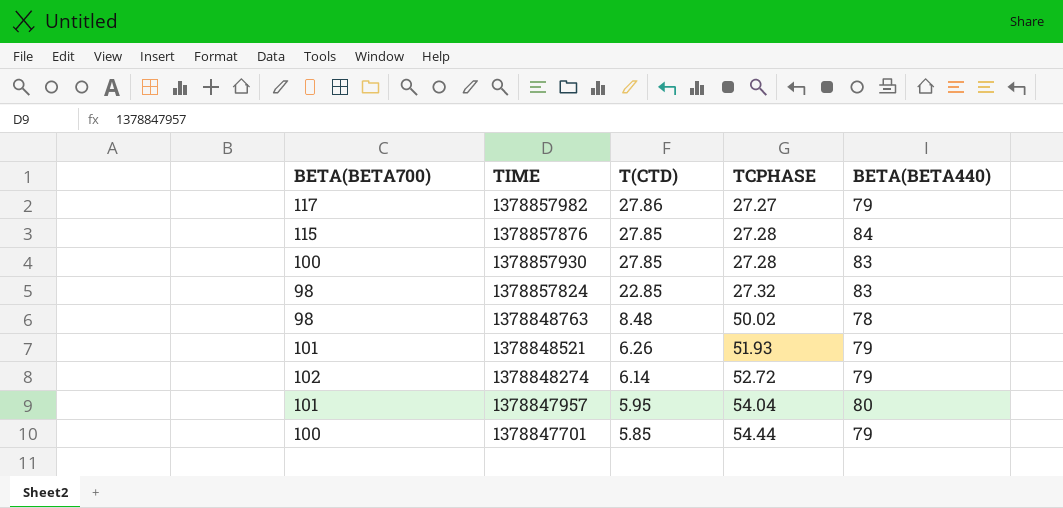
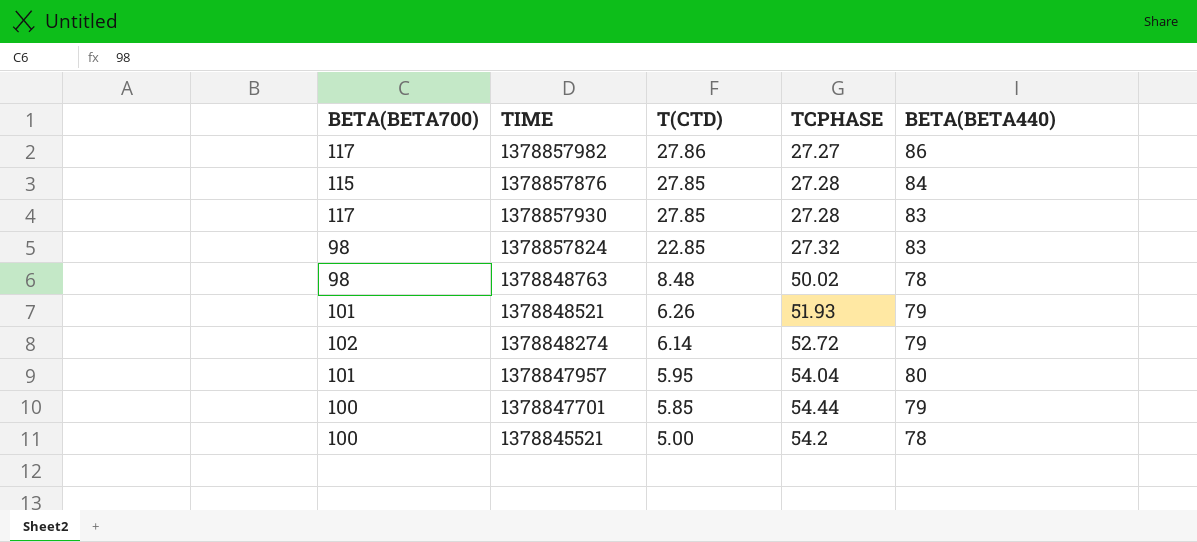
1378857982 | BETA(BETA440): 79 -> 86
1378857930 | BETA(BETA700): 100 -> 117
row 1378845521: none -> 100 | 5.00 | 54.2 | 78

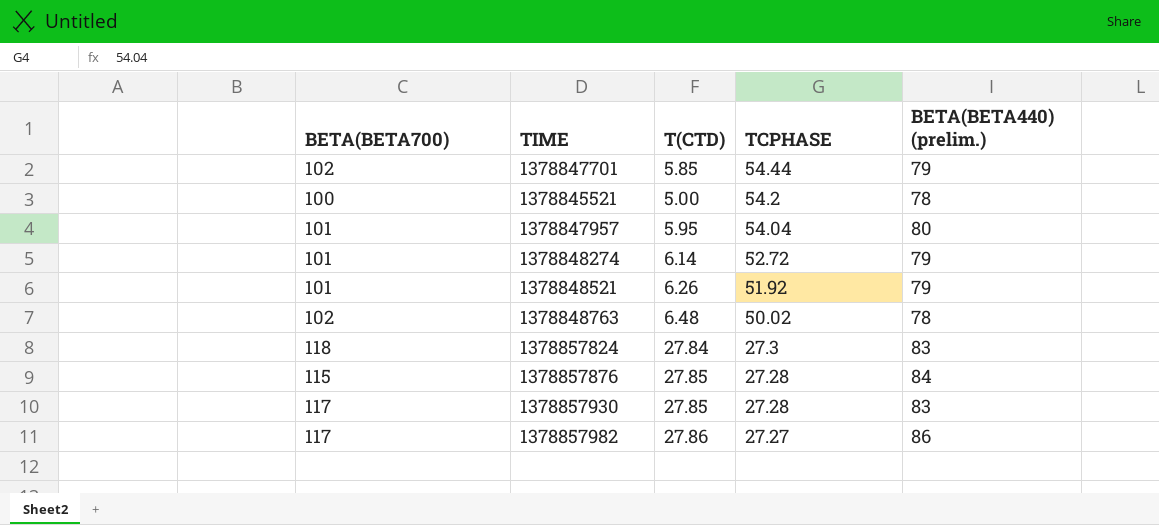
row order: T(CTD) descending -> TCPHASE descending
column name: BETA(BETA440) -> BETA(BETA440) (prelim.)
1378847701 | BETA(BETA700): 100 -> 102
1378848274 | BETA(BETA700): 102 -> 101
1378848521 | TCPHASE: 51.93 -> 51.92
1378848763 | BETA(BETA700): 98 -> 102
1378848763 | T(CTD): 8.48 -> 6.48
1378857824 | BETA(BETA700): 98 -> 118
1378857824 | T(CTD): 22.85 -> 27.84
1378857824 | TCPHASE: 27.32 -> 27.3

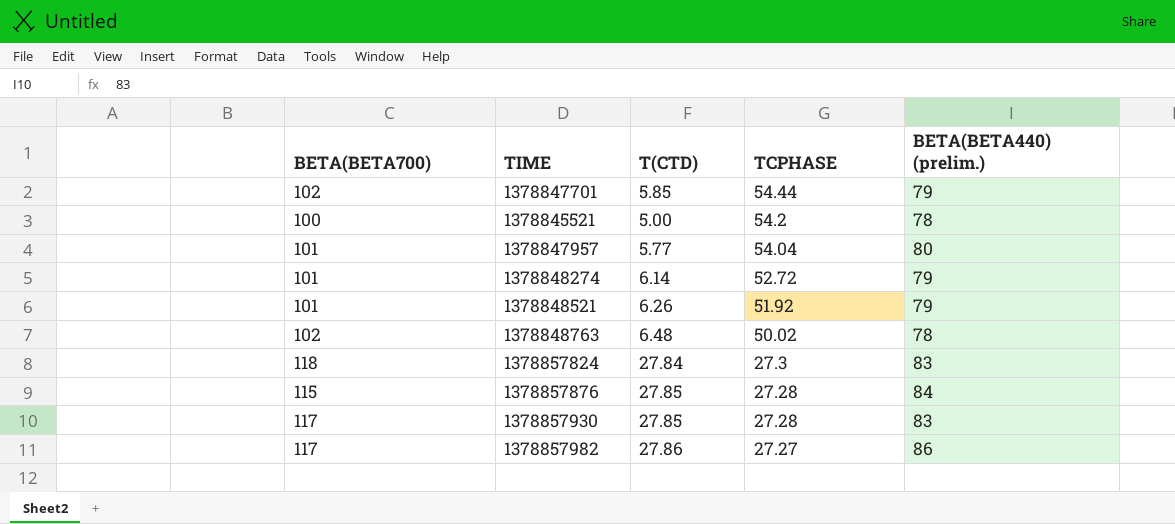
1378847957 | T(CTD): 5.95 -> 5.77

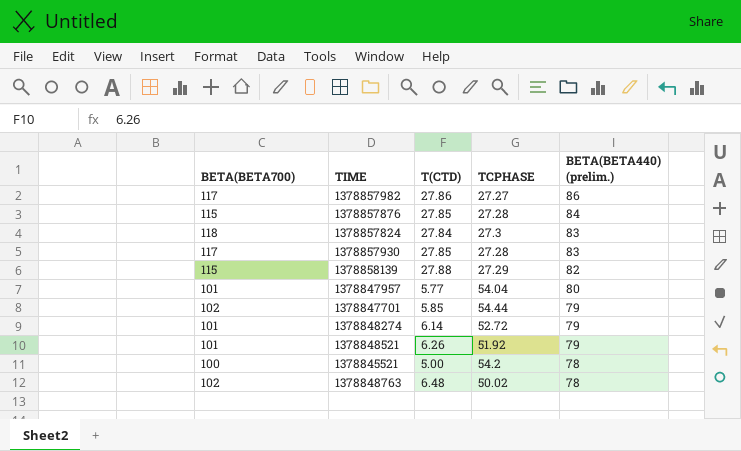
row order: TCPHASE descending -> BETA(BETA440) (prelim.) descending
row 1378858139: none -> 115 | 27.88 | 27.29 | 82

